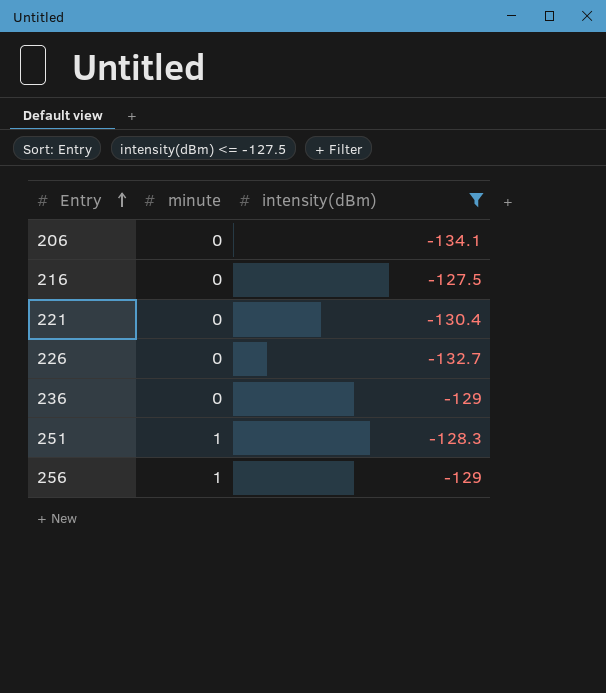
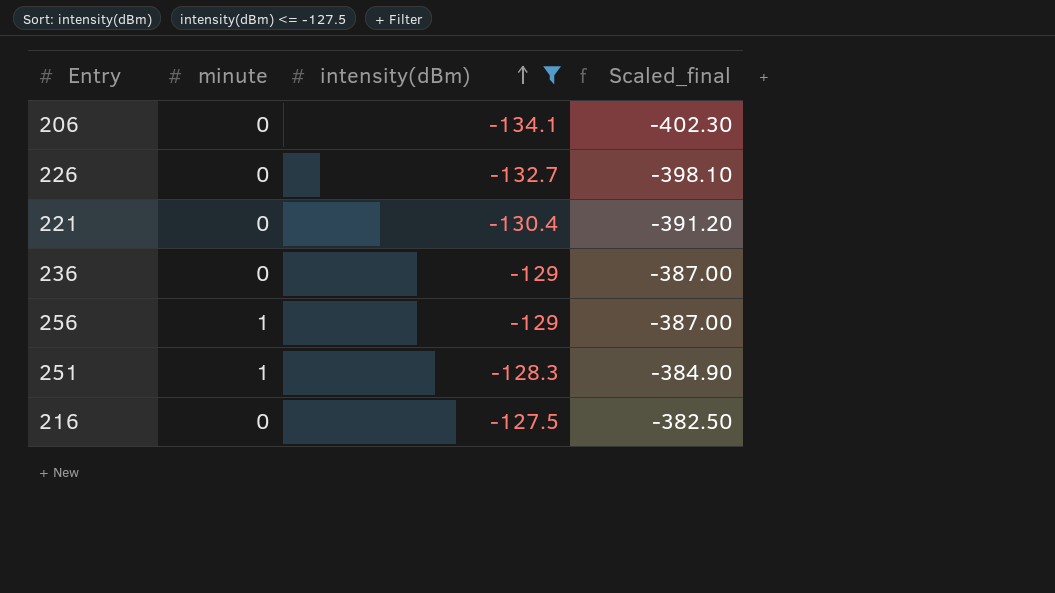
row order: Entry ascending -> intensity(dBm) ascending
column Scaled_final | formula: none -> [intensity(dBm)] * 3

